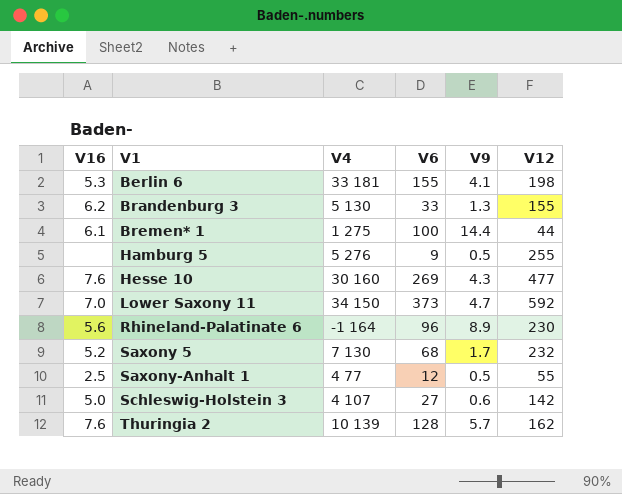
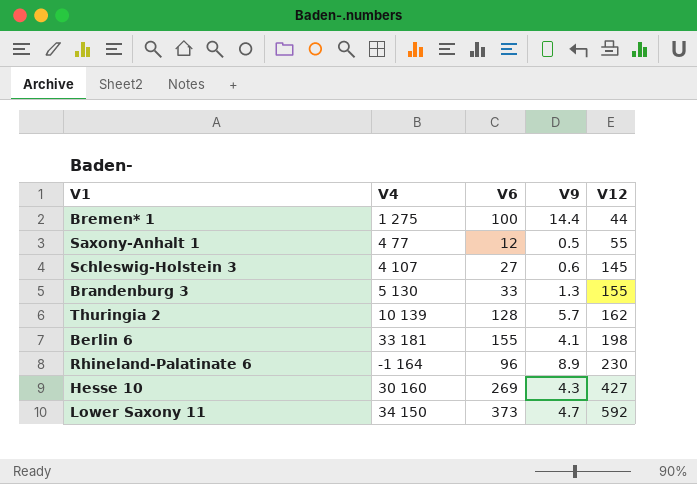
row order: V1 ascending -> V12 ascending
column V16 | position: 1 -> none
row Hamburg 5: none | 5 276 | 9 | 0.5 | 255 -> none
row Saxony 5: 5.2 | 7 130 | 68 | 1.7 | 232 -> none
Schleswig-Holstein 3 | V12: 142 -> 145
Hesse 10 | V12: 477 -> 427

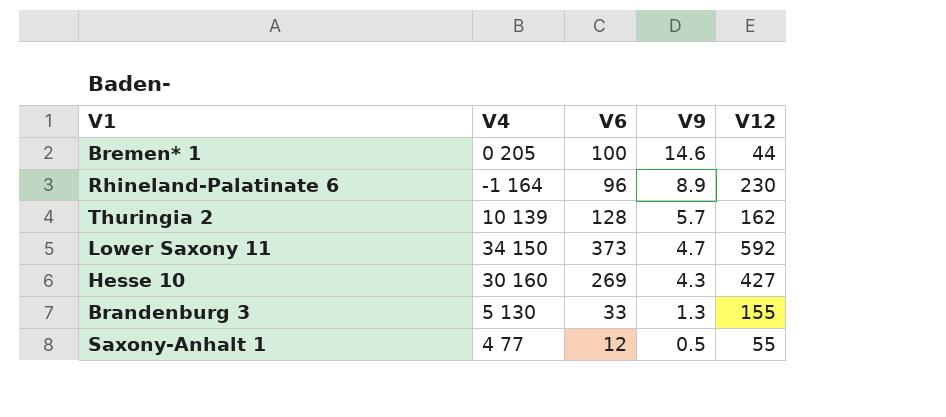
row order: V12 ascending -> V9 descending
row Schleswig-Holstein 3: 4 107 | 27 | 0.6 | 145 -> none
row Berlin 6: 33 181 | 155 | 4.1 | 198 -> none
Bremen* 1 | V4: 1 275 -> 0 205
Bremen* 1 | V9: 14.4 -> 14.6

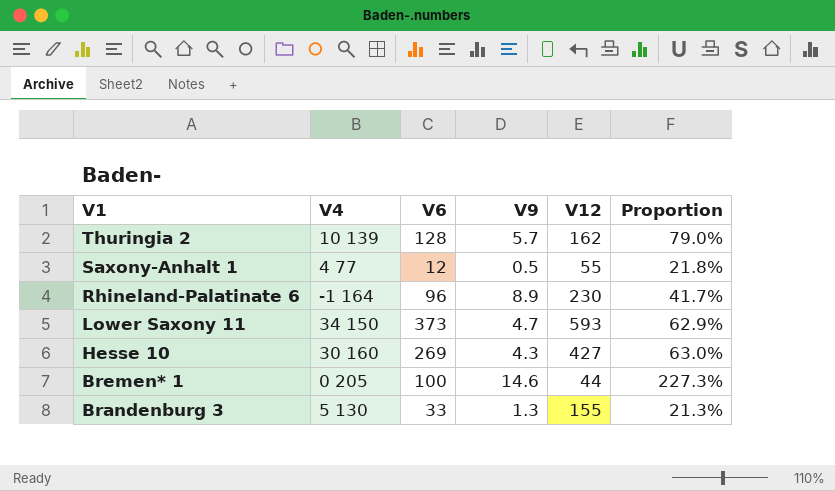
row order: V9 descending -> V1 descending
column Proportion | formula: none -> [V6] / [V12]
Lower Saxony 11 | V12: 592 -> 593

